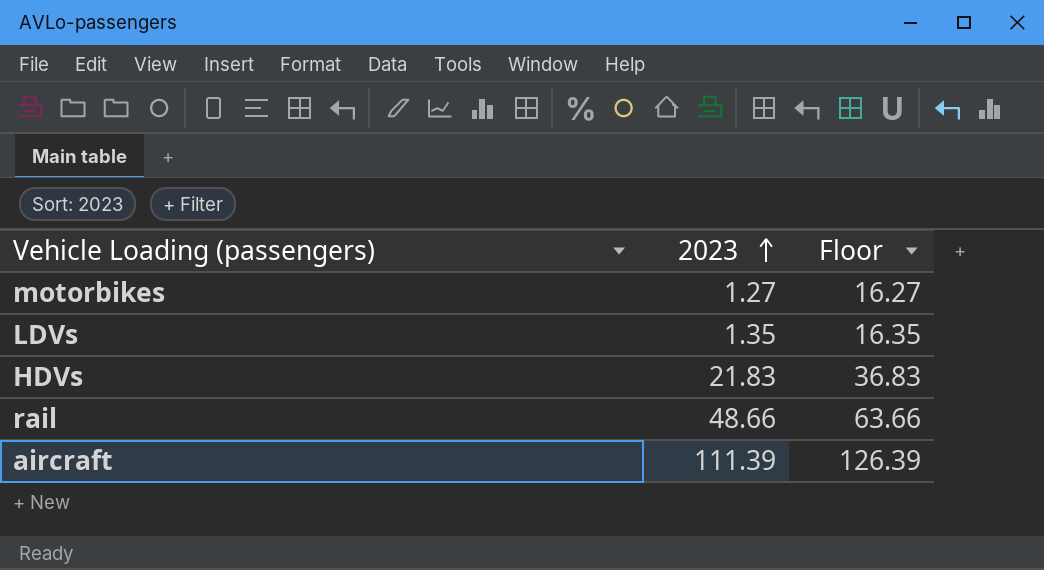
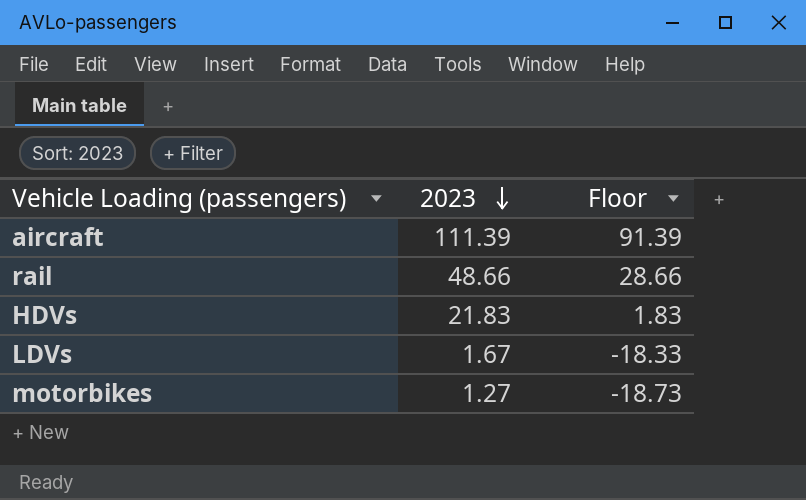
row order: 2023 ascending -> 2023 descending
column Floor | formula: [2023] + 15 -> [2023] - 20
LDVs | 2023: 1.35 -> 1.67

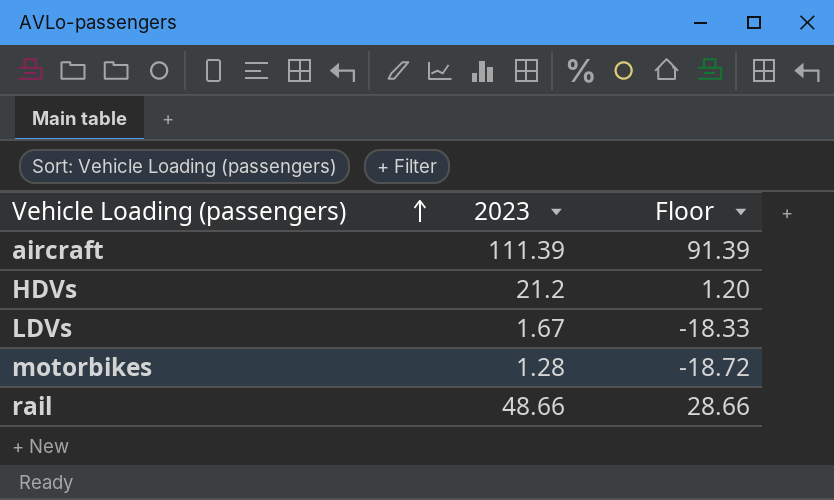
row order: 2023 descending -> Vehicle Loading (passengers) ascending
HDVs | 2023: 21.83 -> 21.2
HDVs | Floor: 1.83 -> 1.20
motorbikes | 2023: 1.27 -> 1.28
motorbikes | Floor: -18.73 -> -18.72

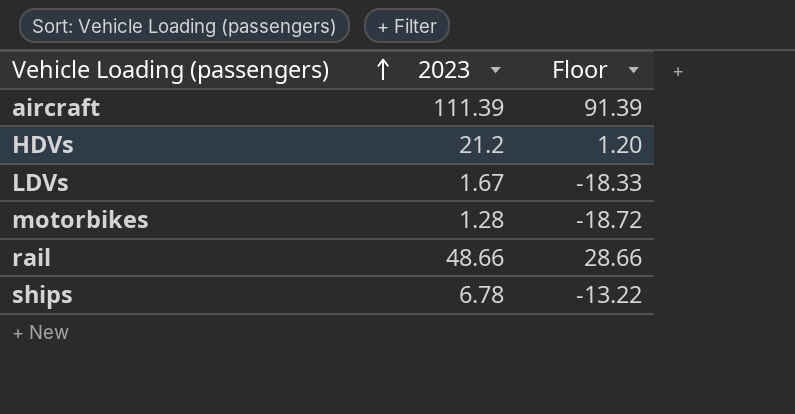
row ships: none -> 6.78 | -13.22

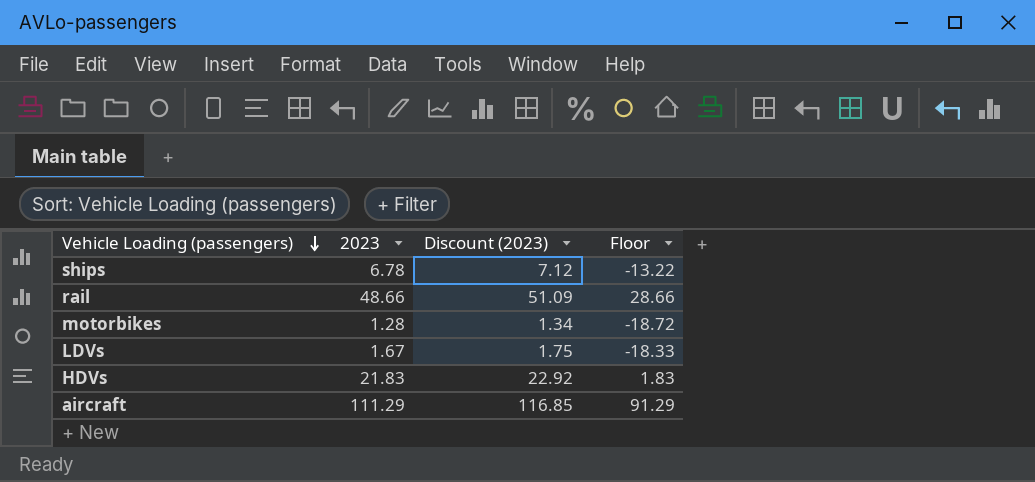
row order: Vehicle Loading (passengers) ascending -> Vehicle Loading (passengers) descending
column Discount (2023) | formula: none -> [2023] * 1.05
HDVs | 2023: 21.2 -> 21.83
HDVs | Floor: 1.20 -> 1.83
aircraft | 2023: 111.39 -> 111.29
aircraft | Floor: 91.39 -> 91.29

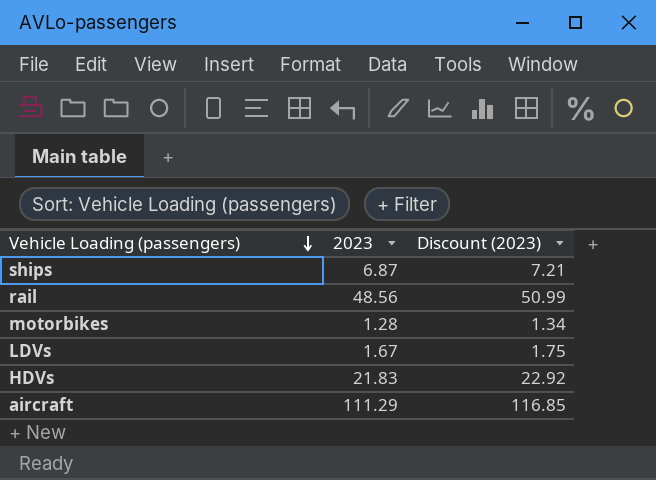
column Floor | formula: [2023] - 20 -> none
ships | 2023: 6.78 -> 6.87
ships | Discount (2023): 7.12 -> 7.21
rail | 2023: 48.66 -> 48.56
rail | Discount (2023): 51.09 -> 50.99

